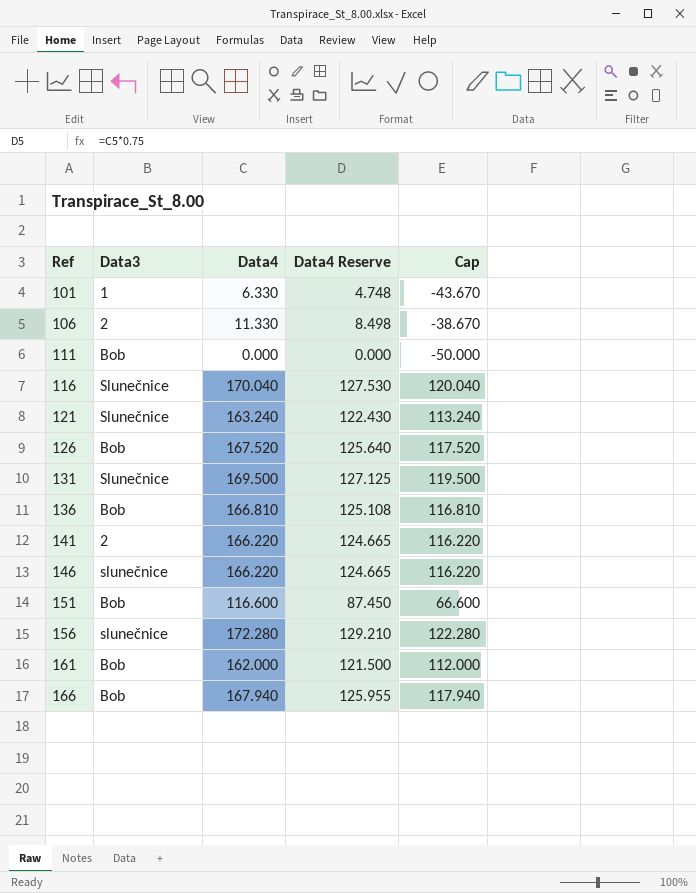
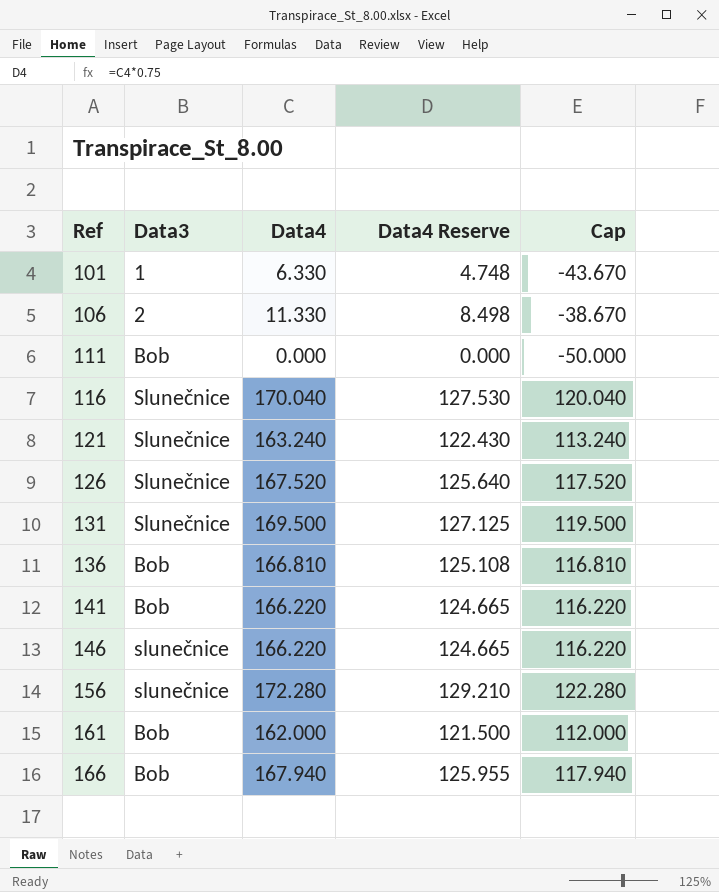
row 151: Bob | 116.600 | 87.450 | 66.600 -> none
126 | Data3: Bob -> Slunečnice
141 | Data3: 2 -> Bob

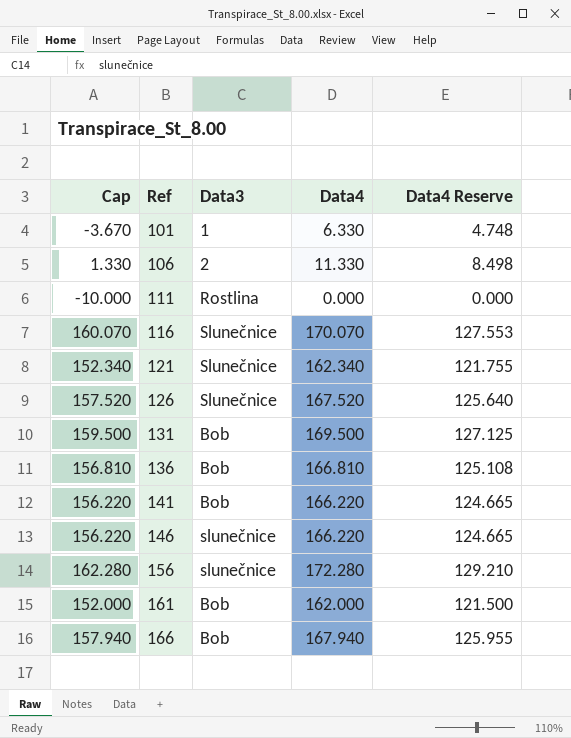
column Cap | formula: [Data4] - 50 -> [Data4] - 10
column Cap | position: 5 -> 1
111 | Data3: Bob -> Rostlina
116 | Data4: 170.040 -> 170.070
116 | Data4 Reserve: 127.530 -> 127.553
121 | Data4: 163.240 -> 162.340
121 | Data4 Reserve: 122.430 -> 121.755
131 | Data3: Slunečnice -> Bob

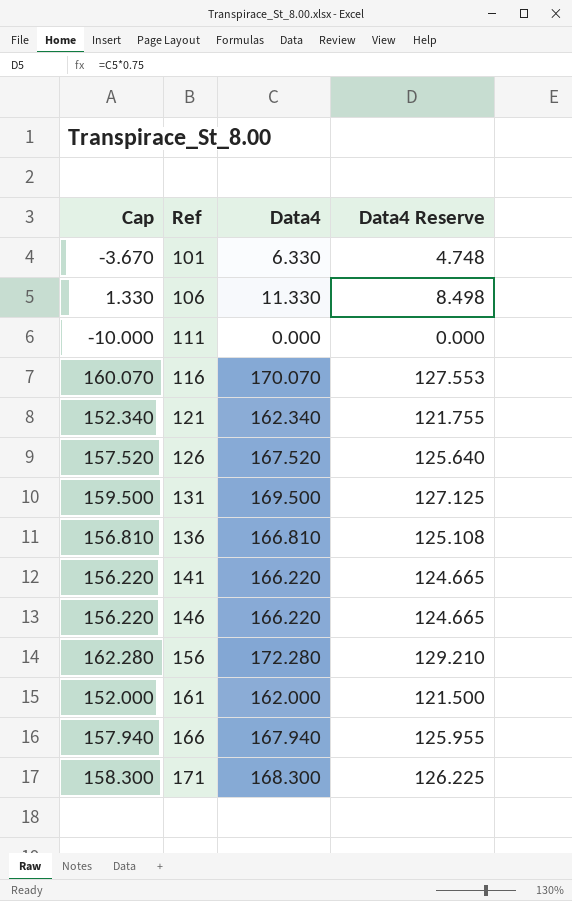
column Data3 | position: 3 -> none
row 171: none -> 158.300 | 168.300 | 126.225

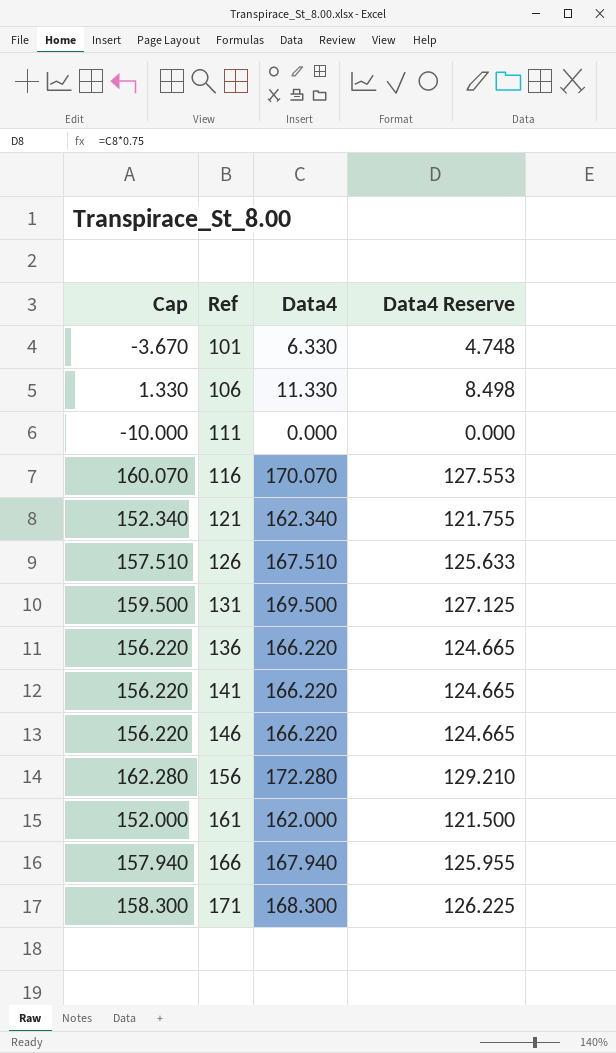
126 | Cap: 157.520 -> 157.510
126 | Data4: 167.520 -> 167.510
126 | Data4 Reserve: 125.640 -> 125.633
136 | Cap: 156.810 -> 156.220
136 | Data4: 166.810 -> 166.220
136 | Data4 Reserve: 125.108 -> 124.665

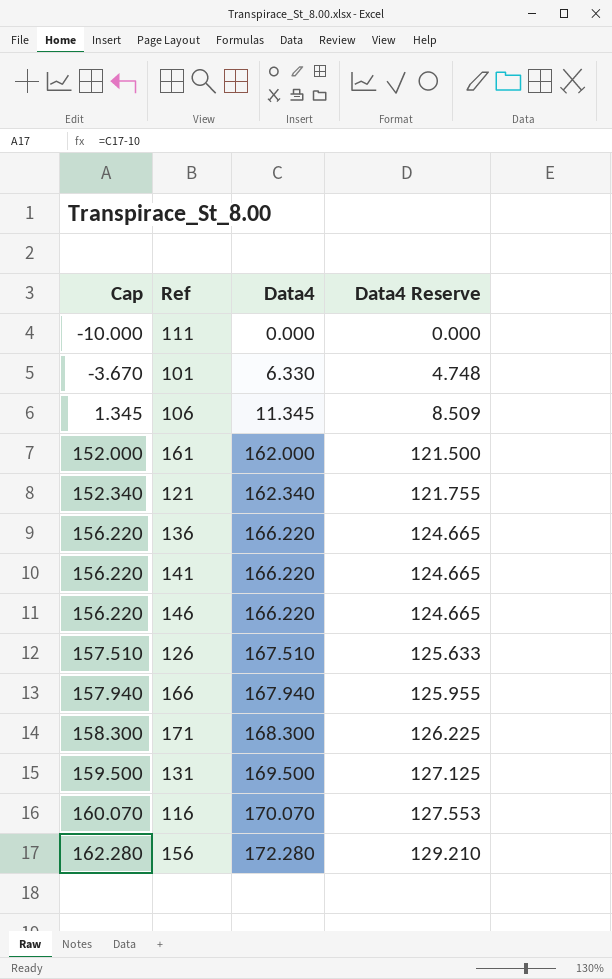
row order: Ref ascending -> Cap ascending
106 | Cap: 1.330 -> 1.345
106 | Data4: 11.330 -> 11.345
106 | Data4 Reserve: 8.498 -> 8.509

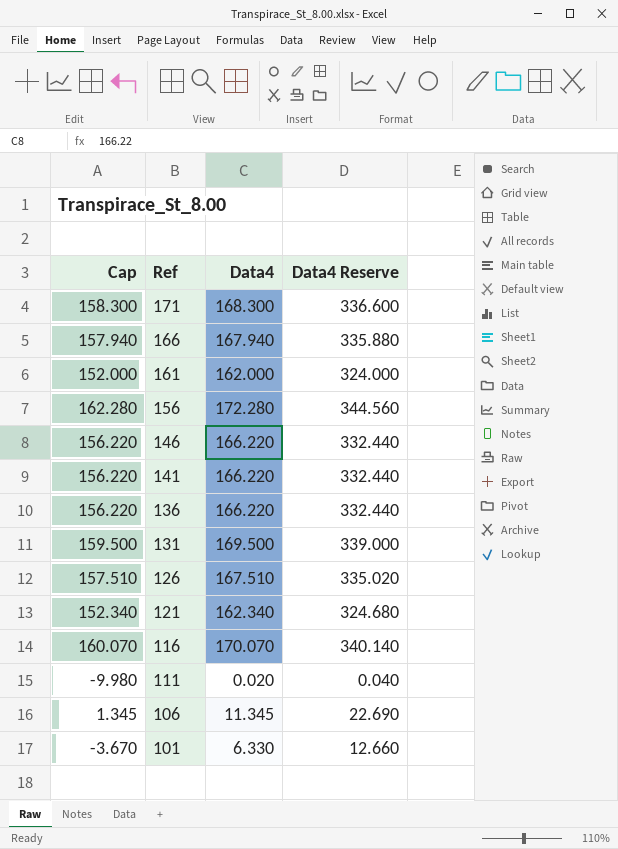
row order: Cap ascending -> Ref descending
column Data4 Reserve | formula: [Data4] * 0.75 -> [Data4] * 2
111 | Cap: -10.000 -> -9.980
111 | Data4: 0.000 -> 0.020

